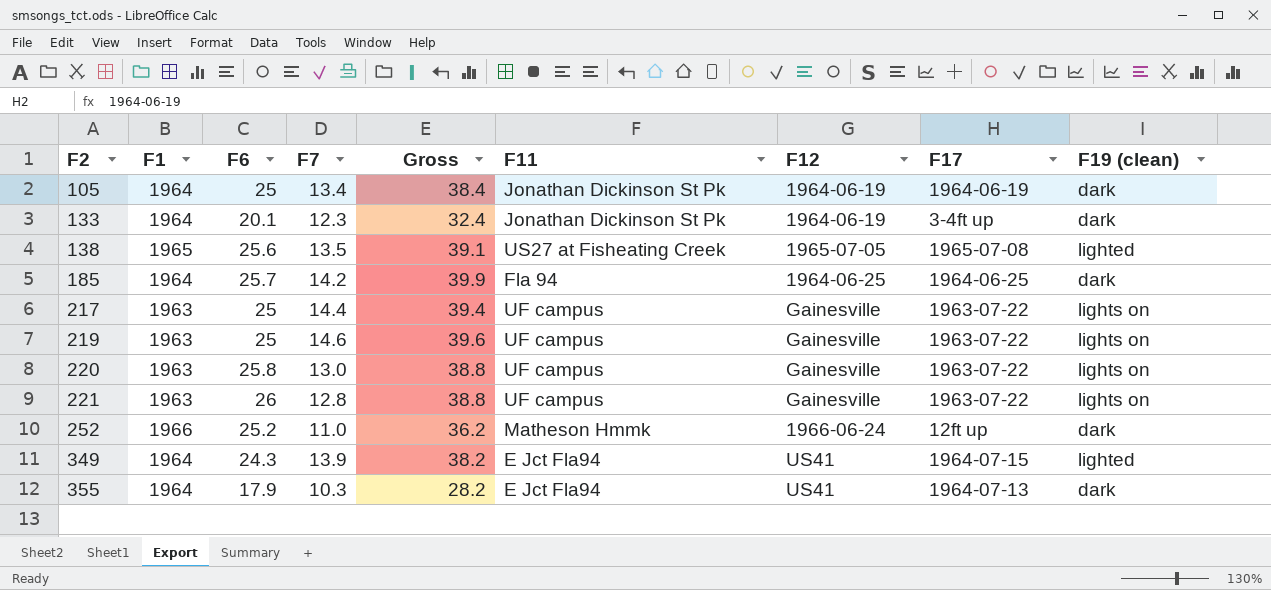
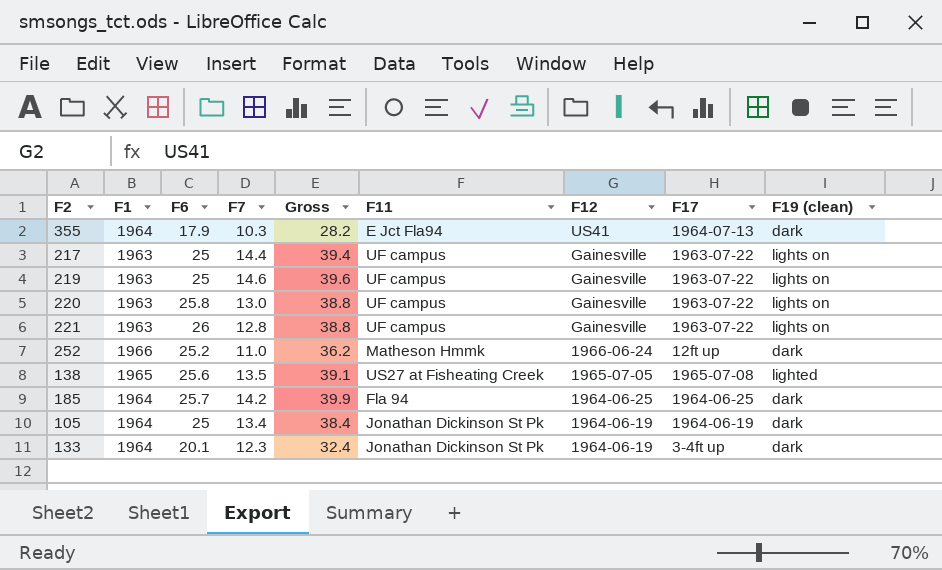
row order: F2 ascending -> F12 descending
row 349: 1964 | 24.3 | 13.9 | 38.2 | E Jct Fla94 | US41 | 1964-07-15 | lighted -> none

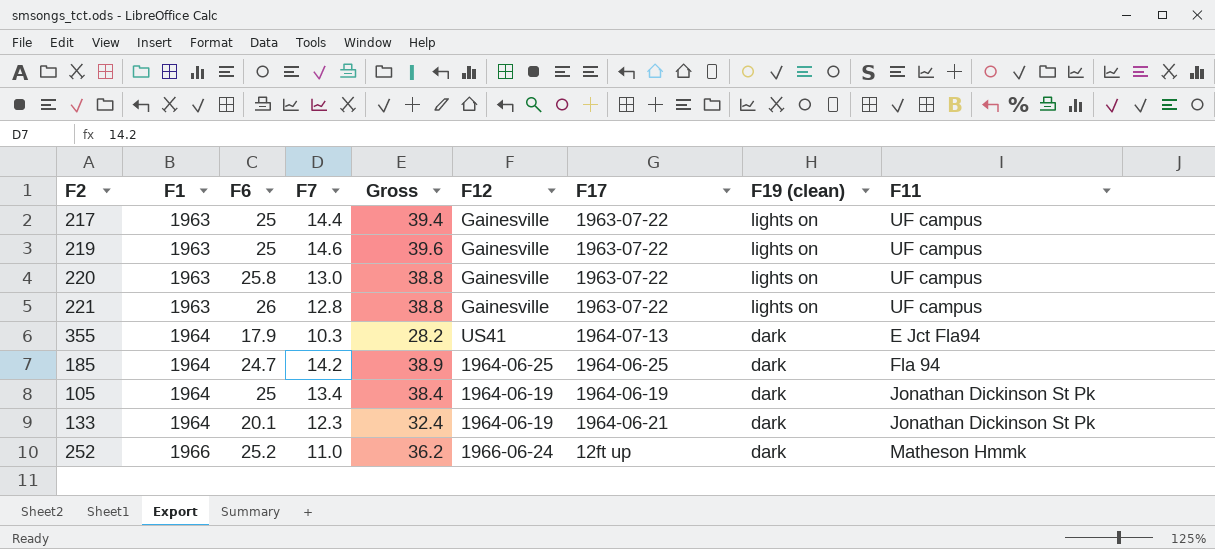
row order: F12 descending -> F1 ascending
column F11 | position: 6 -> 9
row 138: 1965 | 25.6 | 13.5 | 39.1 | US27 at Fisheating Creek | 1965-07-05 | 1965-07-08 | lighted -> none
185 | F6: 25.7 -> 24.7
185 | Gross: 39.9 -> 38.9
133 | F17: 3-4ft up -> 1964-06-21

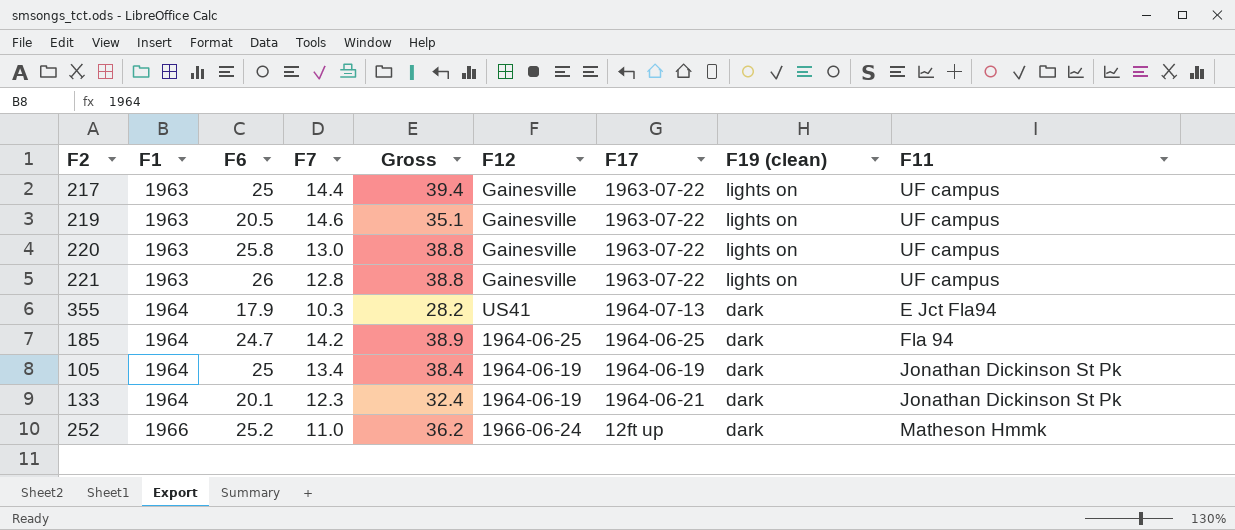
219 | F6: 25 -> 20.5
219 | Gross: 39.6 -> 35.1

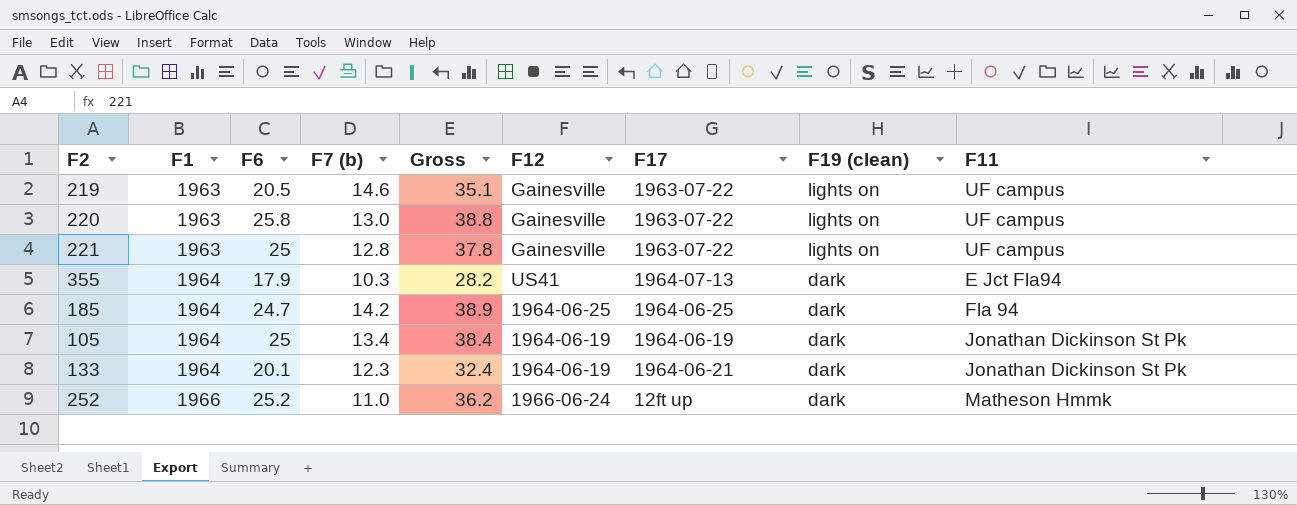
column name: F7 -> F7 (b)
row 217: 1963 | 25 | 14.4 | 39.4 | Gainesville | 1963-07-22 | lights on | UF campus -> none
221 | F6: 26 -> 25
221 | Gross: 38.8 -> 37.8

